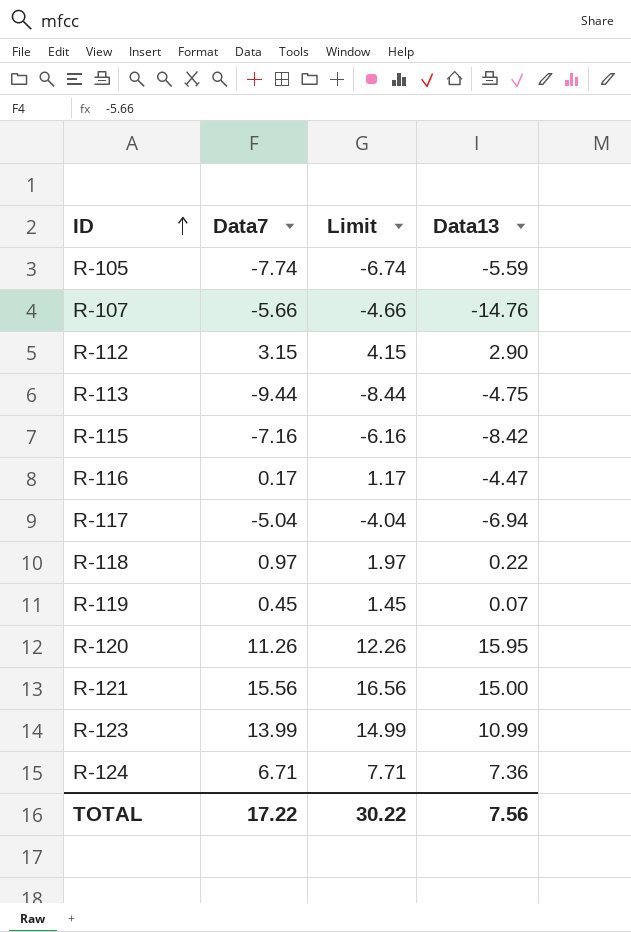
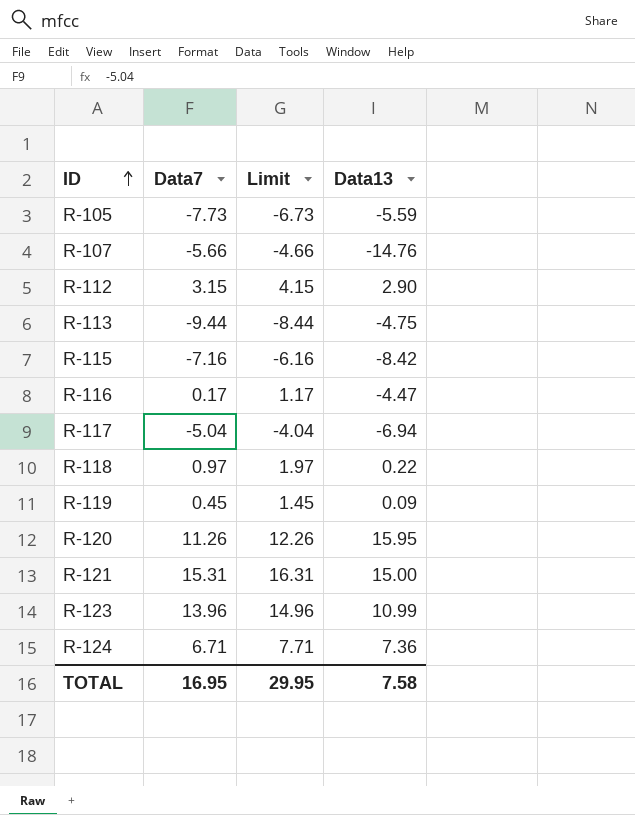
R-105 | Data7: -7.74 -> -7.73
R-105 | Limit: -6.74 -> -6.73
R-119 | Data13: 0.07 -> 0.09
R-121 | Data7: 15.56 -> 15.31
R-121 | Limit: 16.56 -> 16.31
R-123 | Data7: 13.99 -> 13.96
R-123 | Limit: 14.99 -> 14.96
TOTAL | Data7: 17.22 -> 16.95
TOTAL | Limit: 30.22 -> 29.95
TOTAL | Data13: 7.56 -> 7.58

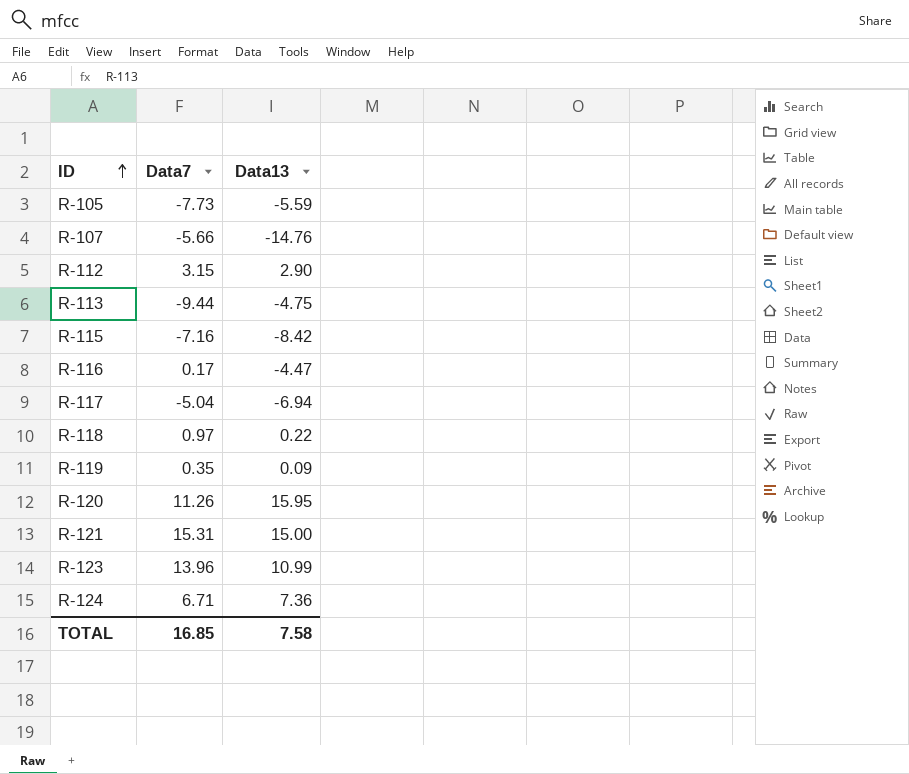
column Limit | formula: [Data7] + 1 -> none
R-119 | Data7: 0.45 -> 0.35
TOTAL | Data7: 16.95 -> 16.85

